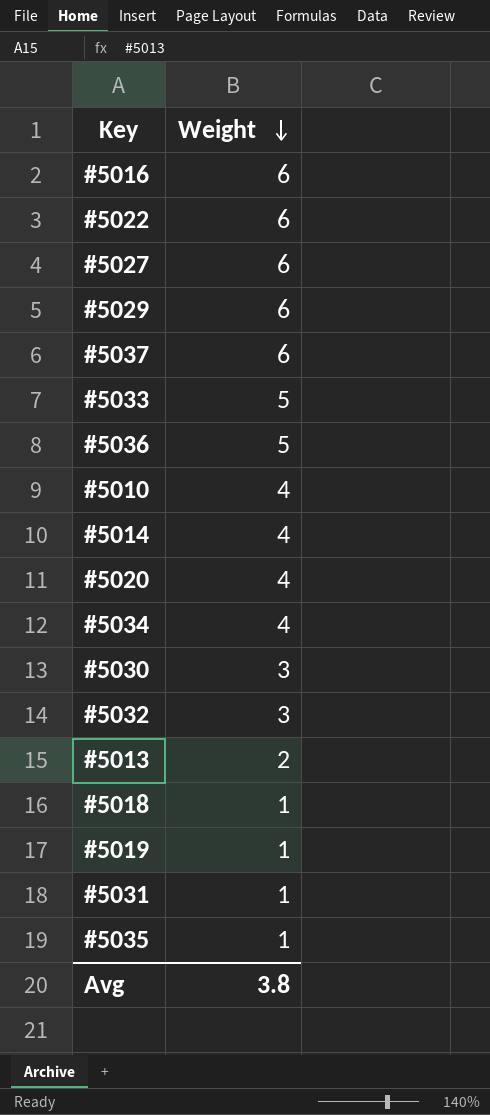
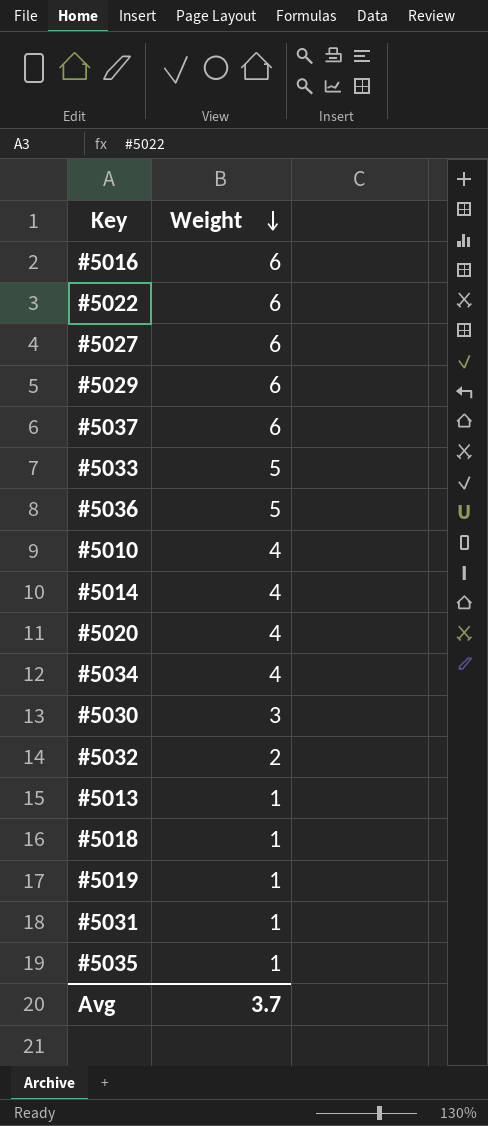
#5032 | Weight: 3 -> 2
#5013 | Weight: 2 -> 1
Avg | Weight: 3.8 -> 3.7

